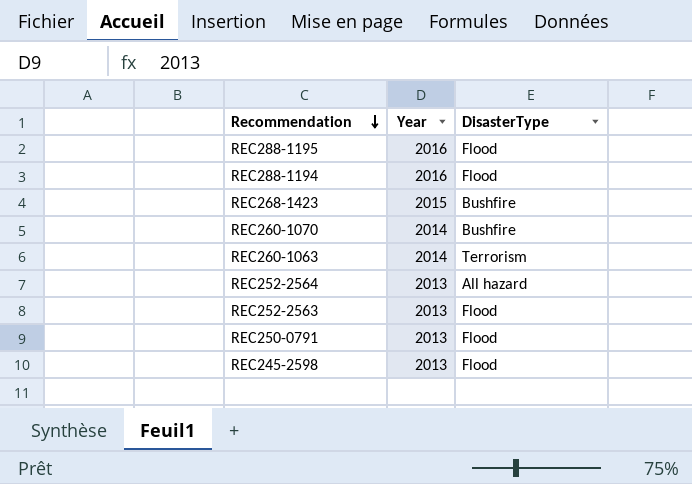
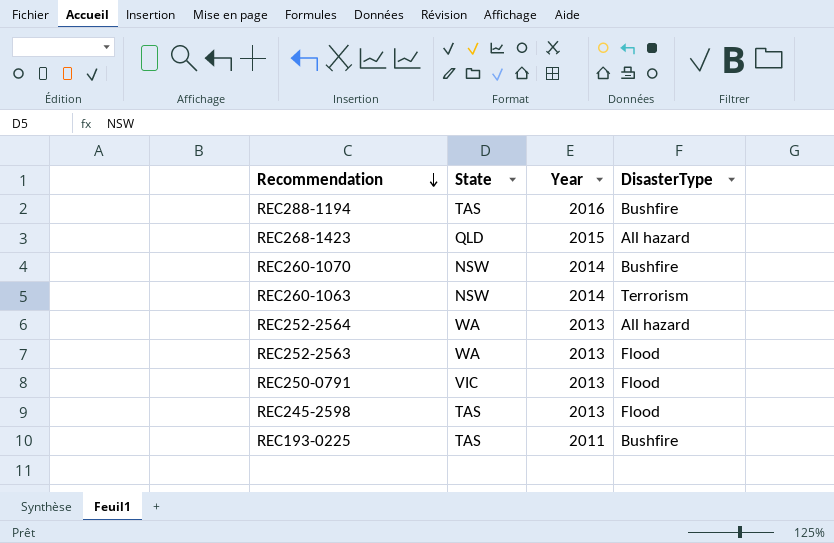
column State | position: none -> 2
row REC288-1195: 2016 | Flood -> none
REC288-1194 | DisasterType: Flood -> Bushfire
REC268-1423 | DisasterType: Bushfire -> All hazard
row REC193-0225: none -> TAS | 2011 | Bushfire

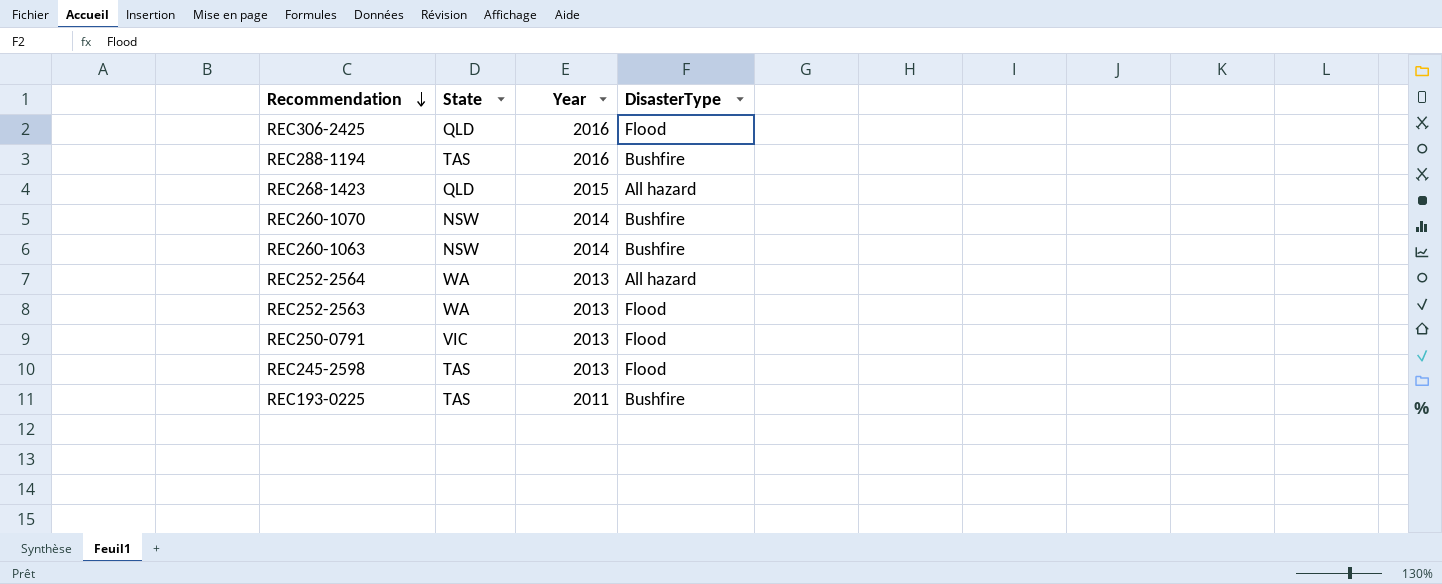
row REC306-2425: none -> QLD | 2016 | Flood
REC260-1063 | DisasterType: Terrorism -> Bushfire

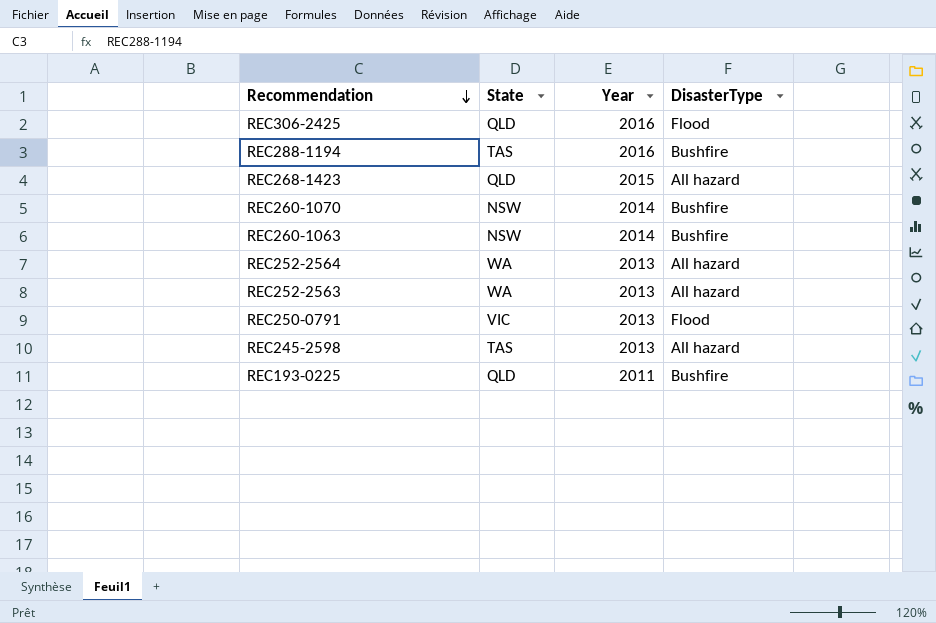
REC252-2563 | DisasterType: Flood -> All hazard
REC245-2598 | DisasterType: Flood -> All hazard
REC193-0225 | State: TAS -> QLD

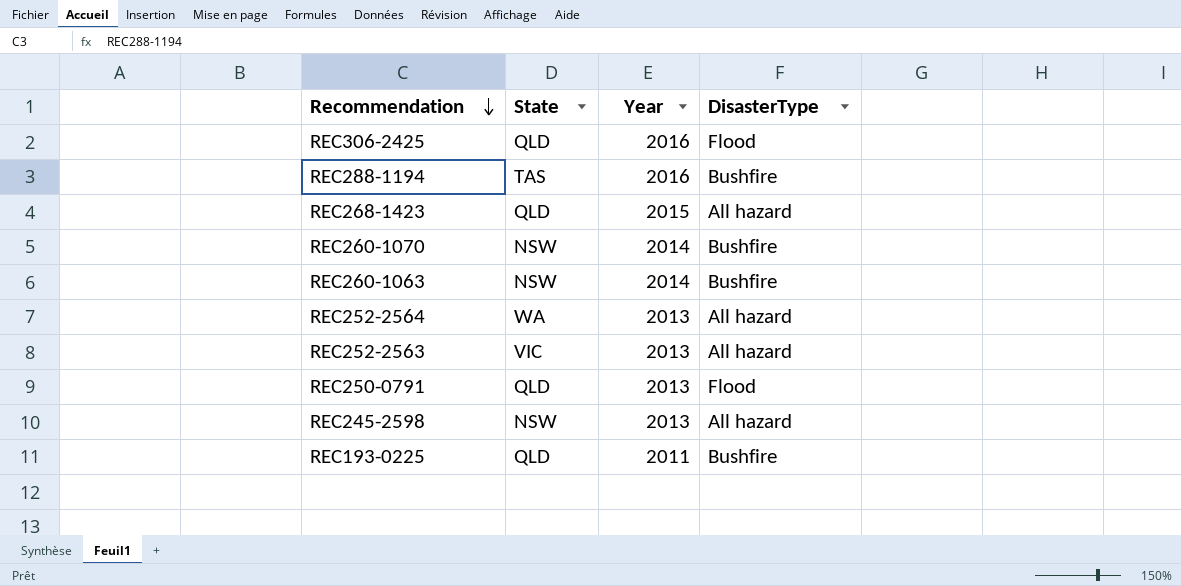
REC252-2563 | State: WA -> VIC
REC250-0791 | State: VIC -> QLD
REC245-2598 | State: TAS -> NSW

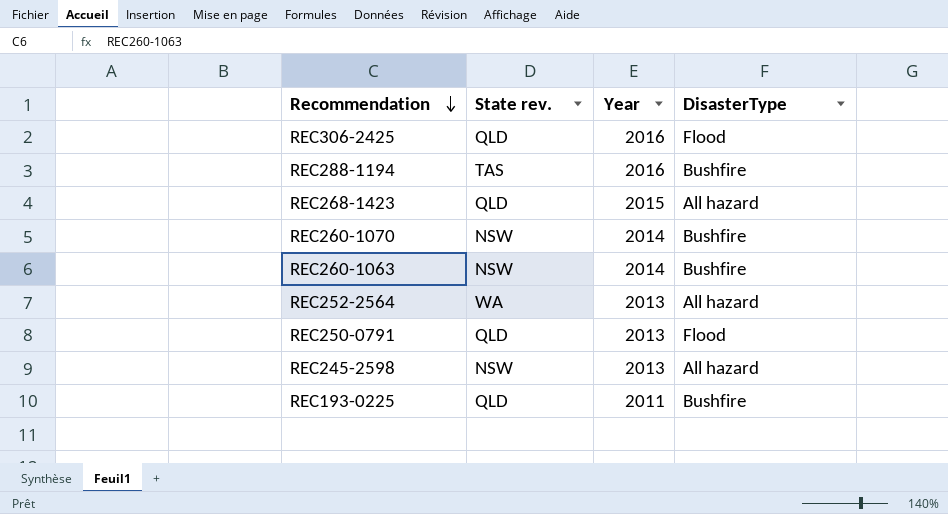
column name: State -> State rev.
row REC252-2563: VIC | 2013 | All hazard -> none

